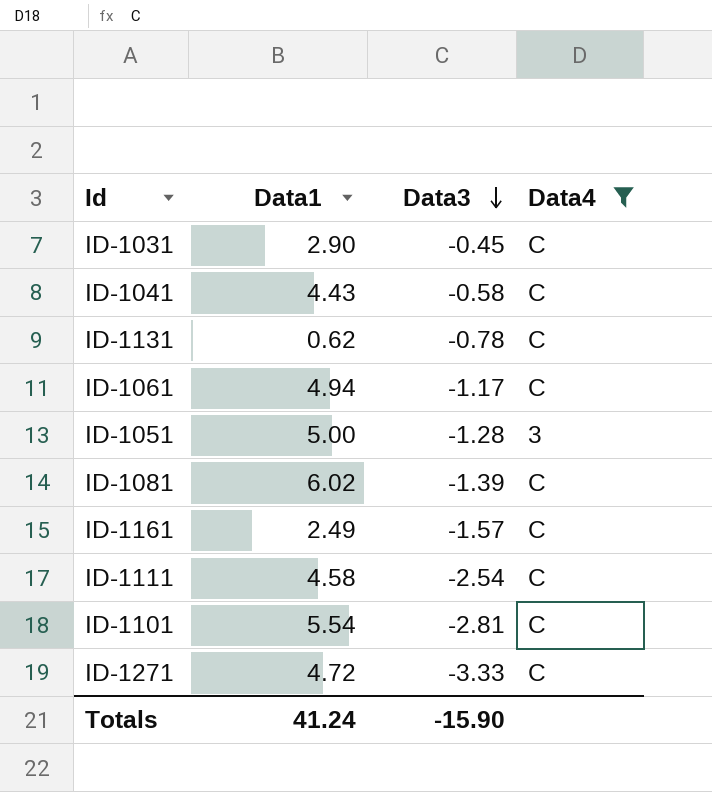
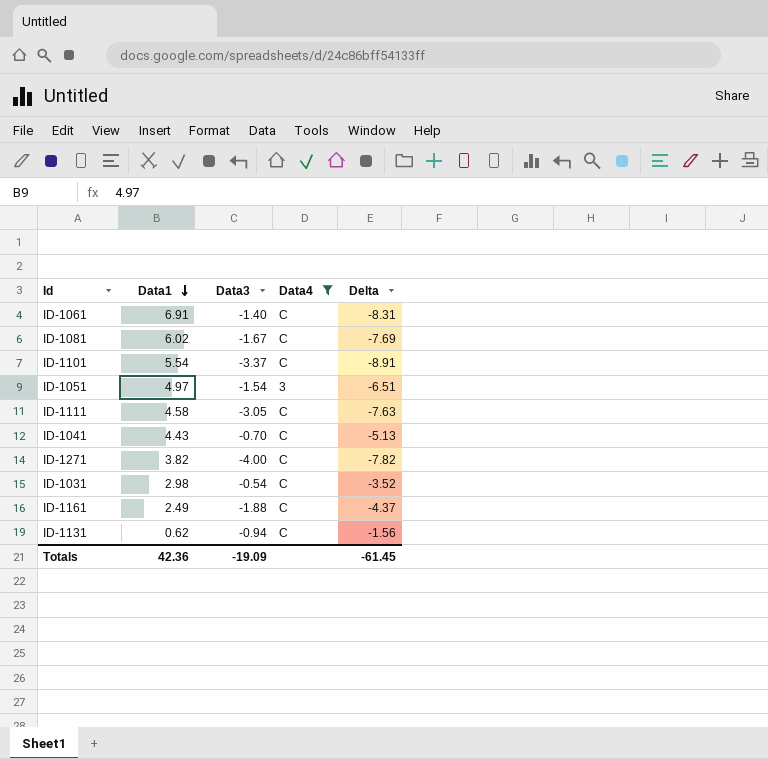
row order: Data3 descending -> Data1 descending
column Delta | formula: none -> [Data3] - [Data1]
ID-1061 | Data1: 4.94 -> 6.91
ID-1061 | Data3: -1.17 -> -1.40
ID-1081 | Data3: -1.39 -> -1.67
ID-1101 | Data3: -2.81 -> -3.37
ID-1051 | Data1: 5.00 -> 4.97
ID-1051 | Data3: -1.28 -> -1.54
ID-1111 | Data3: -2.54 -> -3.05
ID-1041 | Data3: -0.58 -> -0.70
ID-1271 | Data1: 4.72 -> 3.82
ID-1271 | Data3: -3.33 -> -4.00
ID-1031 | Data1: 2.90 -> 2.98
ID-1031 | Data3: -0.45 -> -0.54
ID-1161 | Data3: -1.57 -> -1.88
ID-1131 | Data3: -0.78 -> -0.94
Totals | Data1: 41.24 -> 42.36
Totals | Data3: -15.90 -> -19.09

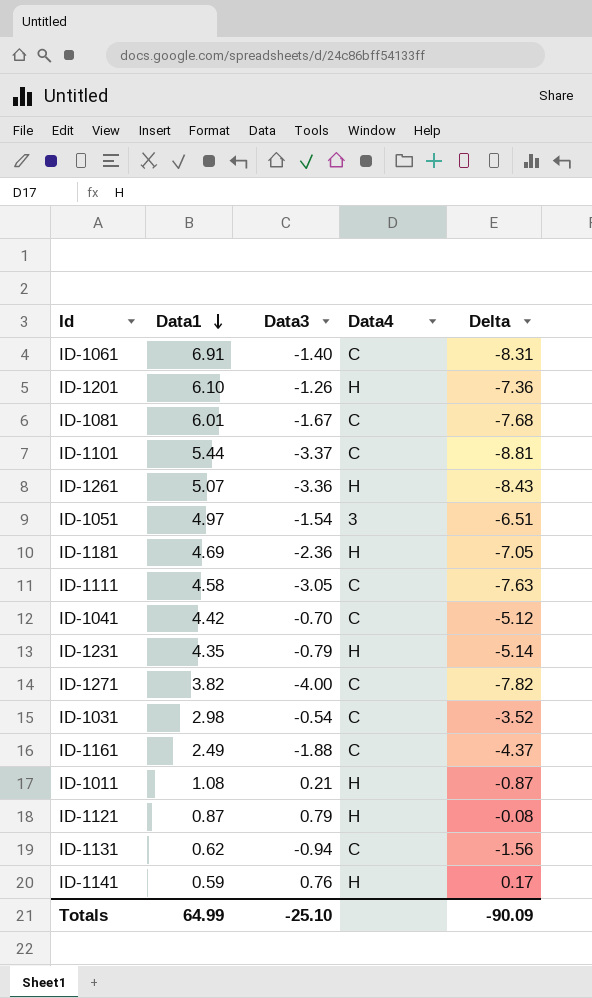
filter: Data4 != H -> none
ID-1081 | Data1: 6.02 -> 6.01
ID-1081 | Delta: -7.69 -> -7.68
ID-1101 | Data1: 5.54 -> 5.44
ID-1101 | Delta: -8.91 -> -8.81
ID-1041 | Data1: 4.43 -> 4.42
ID-1041 | Delta: -5.13 -> -5.12
Totals | Data1: 42.36 -> 64.99
Totals | Data3: -19.09 -> -25.10
Totals | Delta: -61.45 -> -90.09

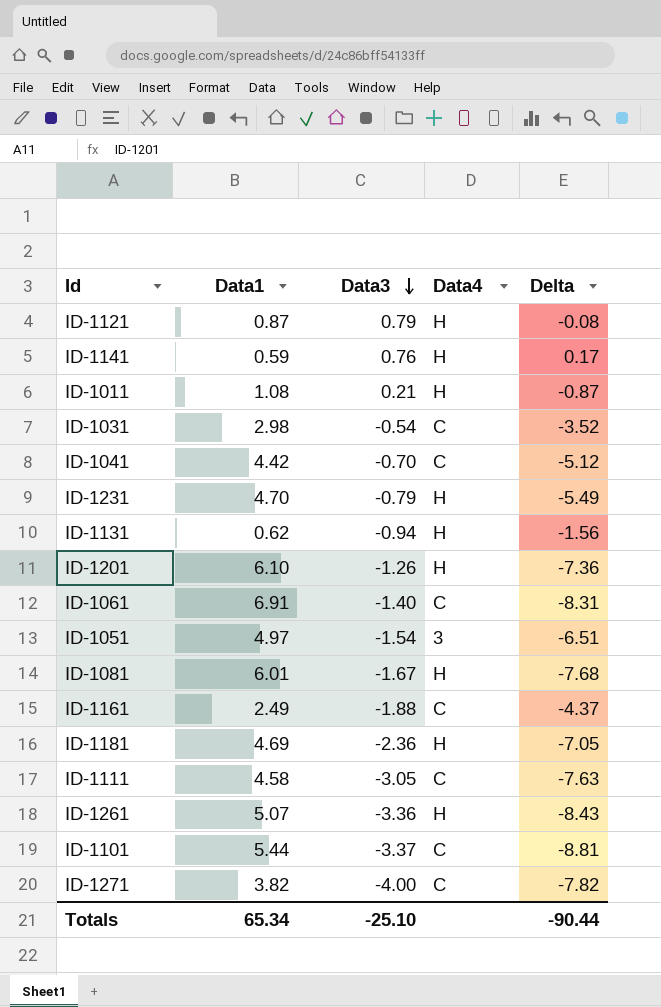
row order: Data1 descending -> Data3 descending
ID-1231 | Data1: 4.35 -> 4.70
ID-1231 | Delta: -5.14 -> -5.49
ID-1131 | Data4: C -> H
ID-1081 | Data4: C -> H
Totals | Data1: 64.99 -> 65.34
Totals | Delta: -90.09 -> -90.44

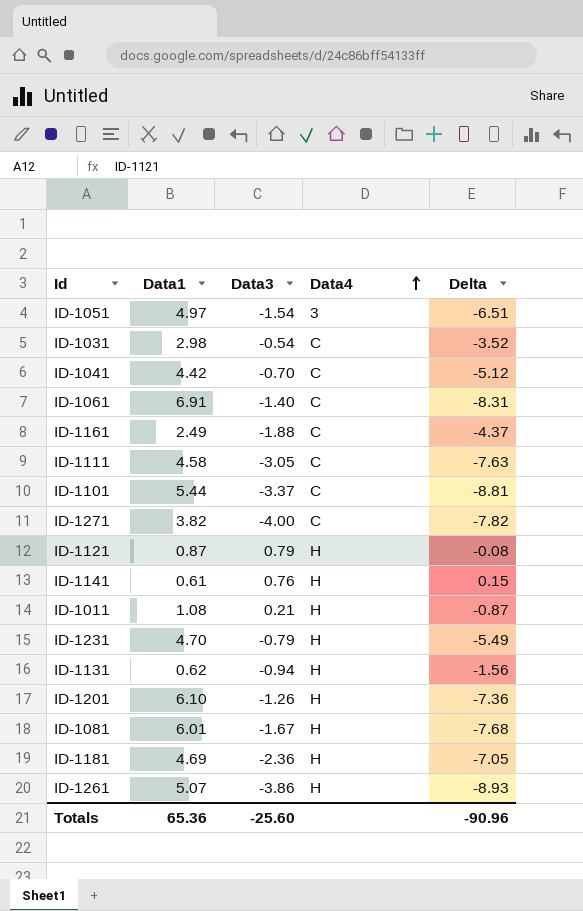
row order: Data3 descending -> Data4 ascending
ID-1141 | Data1: 0.59 -> 0.61
ID-1141 | Delta: 0.17 -> 0.15
ID-1261 | Data3: -3.36 -> -3.86
ID-1261 | Delta: -8.43 -> -8.93
Totals | Data1: 65.34 -> 65.36
Totals | Data3: -25.10 -> -25.60
Totals | Delta: -90.44 -> -90.96

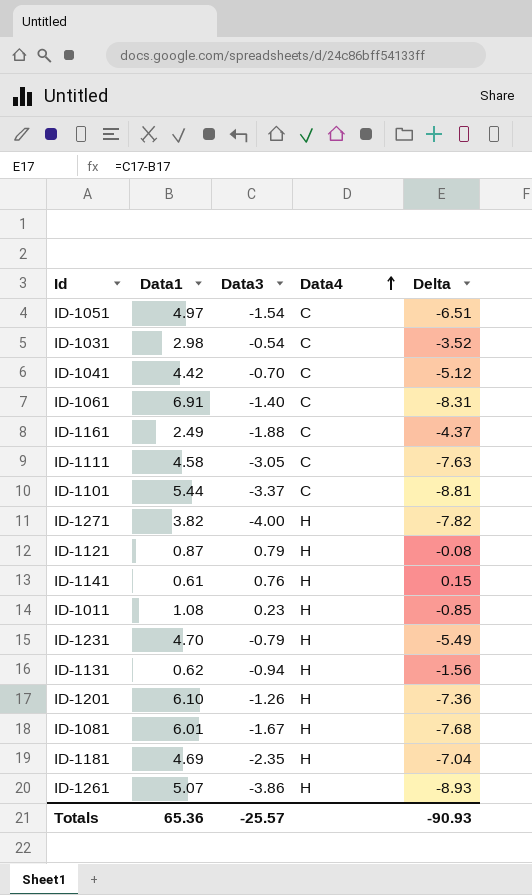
ID-1051 | Data4: 3 -> C
ID-1271 | Data4: C -> H
ID-1011 | Data3: 0.21 -> 0.23
ID-1011 | Delta: -0.87 -> -0.85
ID-1181 | Data3: -2.36 -> -2.35
ID-1181 | Delta: -7.05 -> -7.04
Totals | Data3: -25.60 -> -25.57
Totals | Delta: -90.96 -> -90.93

